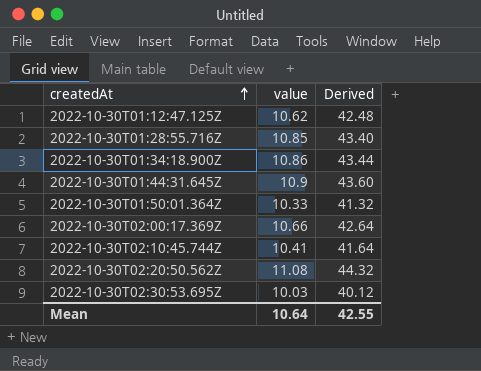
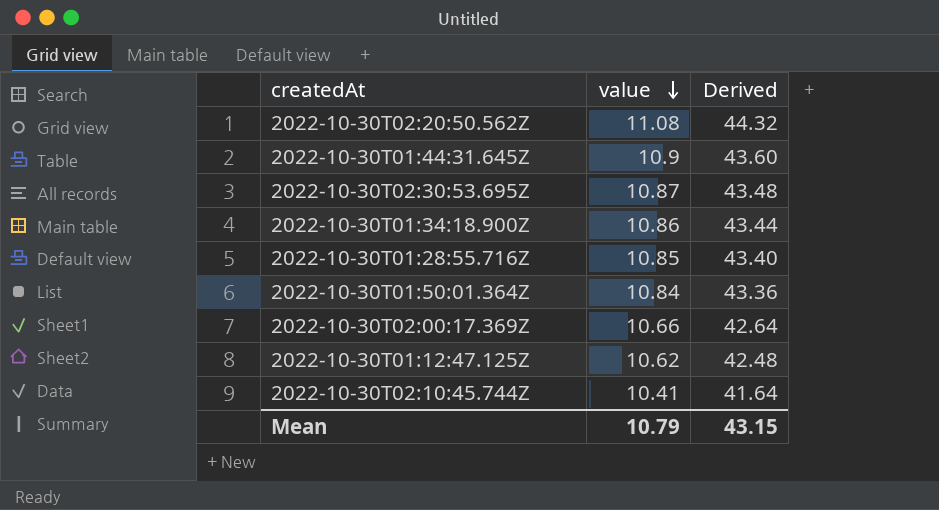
row order: createdAt ascending -> value descending
2022-10-30T02:30:53.695Z | value: 10.03 -> 10.87
2022-10-30T02:30:53.695Z | Derived: 40.12 -> 43.48
2022-10-30T01:50:01.364Z | value: 10.33 -> 10.84
2022-10-30T01:50:01.364Z | Derived: 41.32 -> 43.36
Mean | value: 10.64 -> 10.79
Mean | Derived: 42.55 -> 43.15

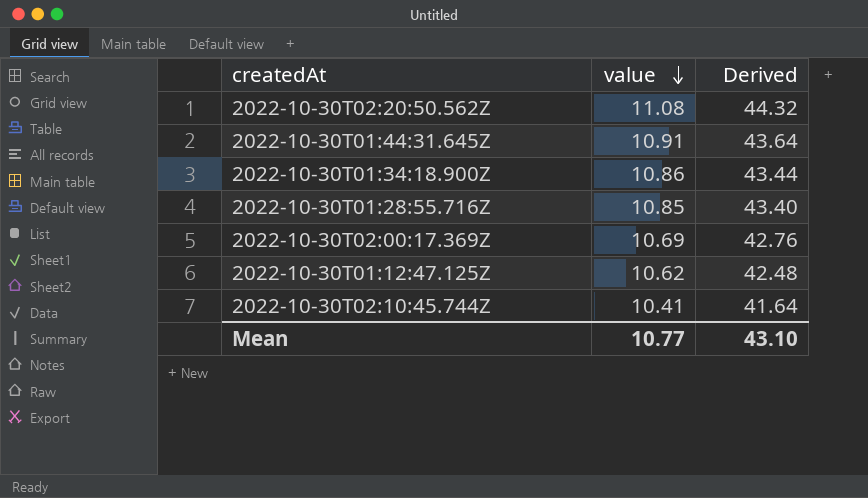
row 2022-10-30T02:30:53.695Z: 10.87 | 43.48 -> none
row 2022-10-30T01:50:01.364Z: 10.84 | 43.36 -> none
2022-10-30T01:44:31.645Z | value: 10.9 -> 10.91
2022-10-30T01:44:31.645Z | Derived: 43.60 -> 43.64
2022-10-30T02:00:17.369Z | value: 10.66 -> 10.69
2022-10-30T02:00:17.369Z | Derived: 42.64 -> 42.76
Mean | value: 10.79 -> 10.77
Mean | Derived: 43.15 -> 43.10

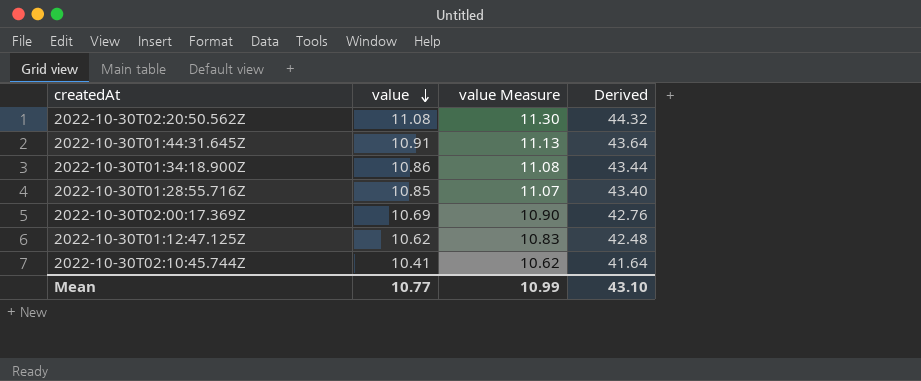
column value Measure | formula: none -> [value] * 1.02

